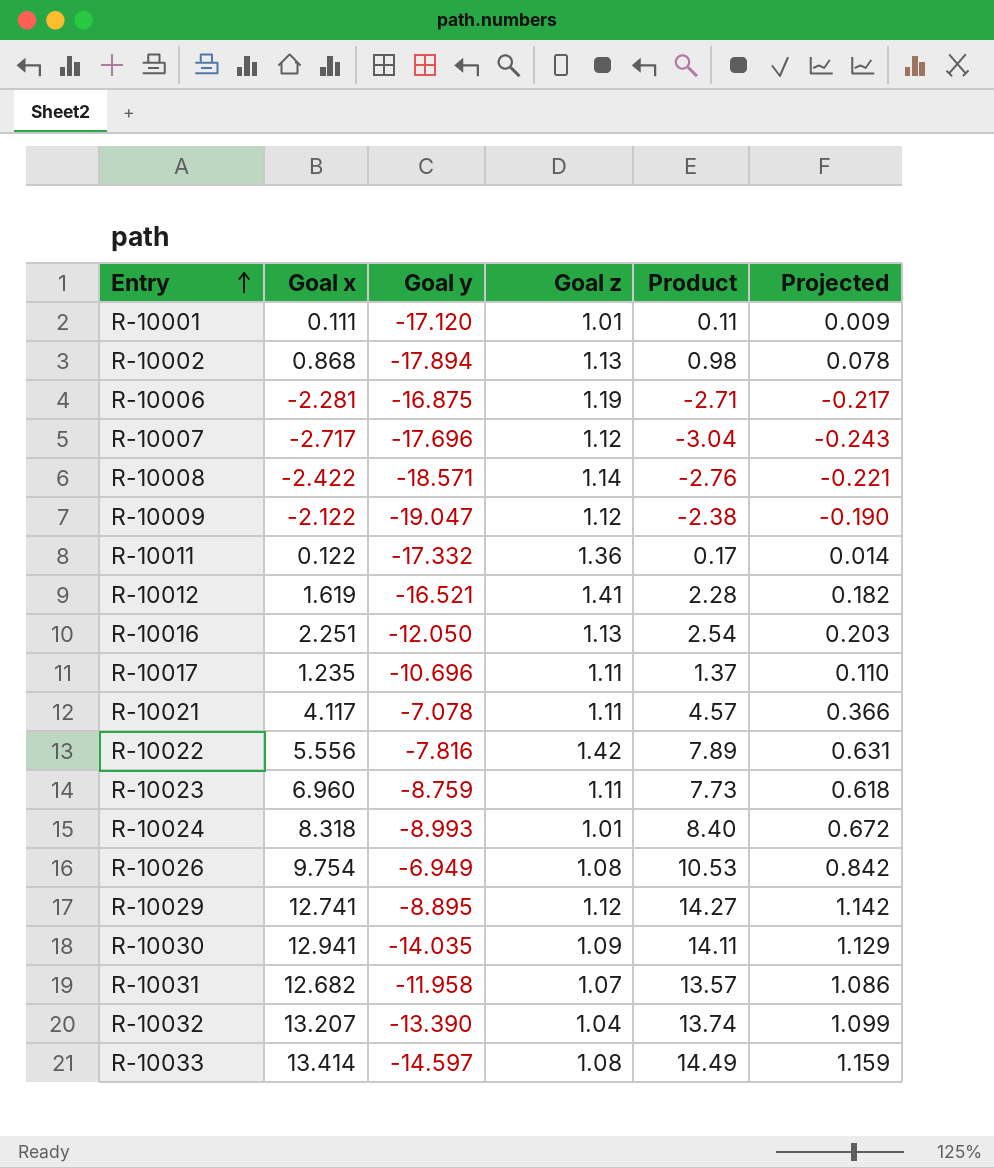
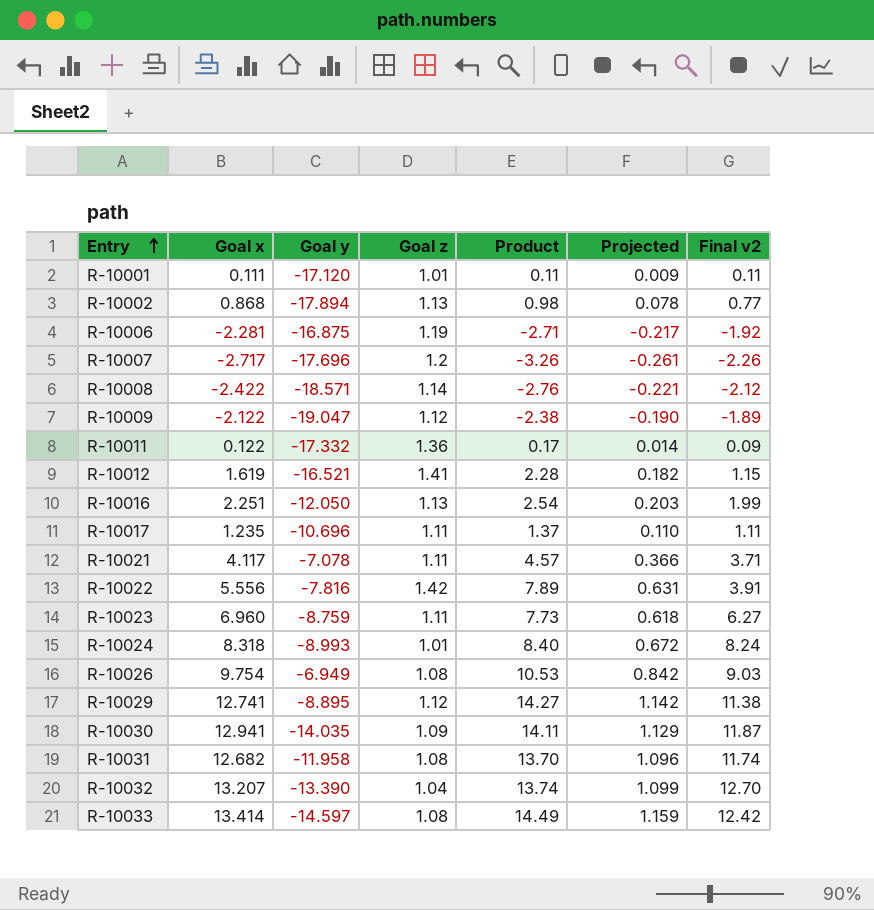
column Final v2 | formula: none -> [Goal x] / [Goal z]
R-10007 | Goal z: 1.12 -> 1.2
R-10007 | Product: -3.04 -> -3.26
R-10007 | Projected: -0.243 -> -0.261
R-10031 | Goal z: 1.07 -> 1.08
R-10031 | Product: 13.57 -> 13.70
R-10031 | Projected: 1.086 -> 1.096

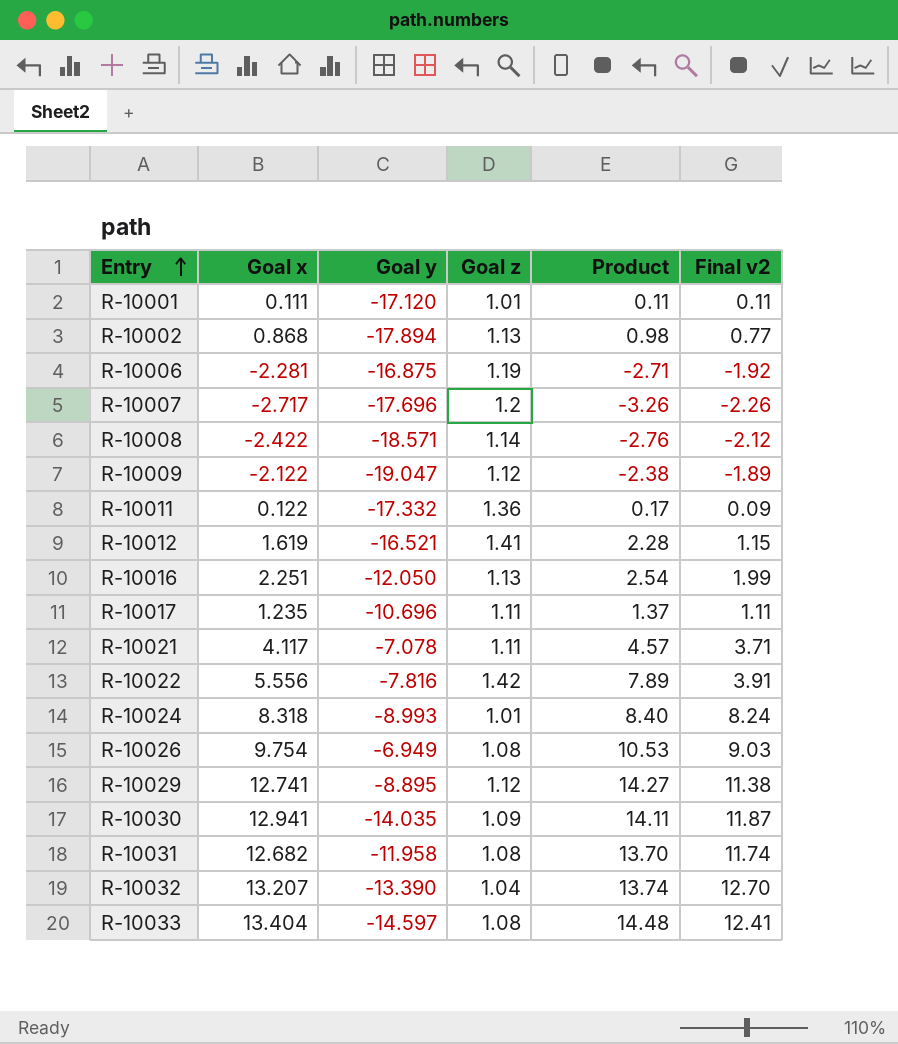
column Projected | formula: [Product] * 0.08 -> none
row R-10023: 6.960 | -8.759 | 1.11 | 7.73 | 0.618 | 6.27 -> none
R-10033 | Goal x: 13.414 -> 13.404
R-10033 | Product: 14.49 -> 14.48
R-10033 | Final v2: 12.42 -> 12.41

